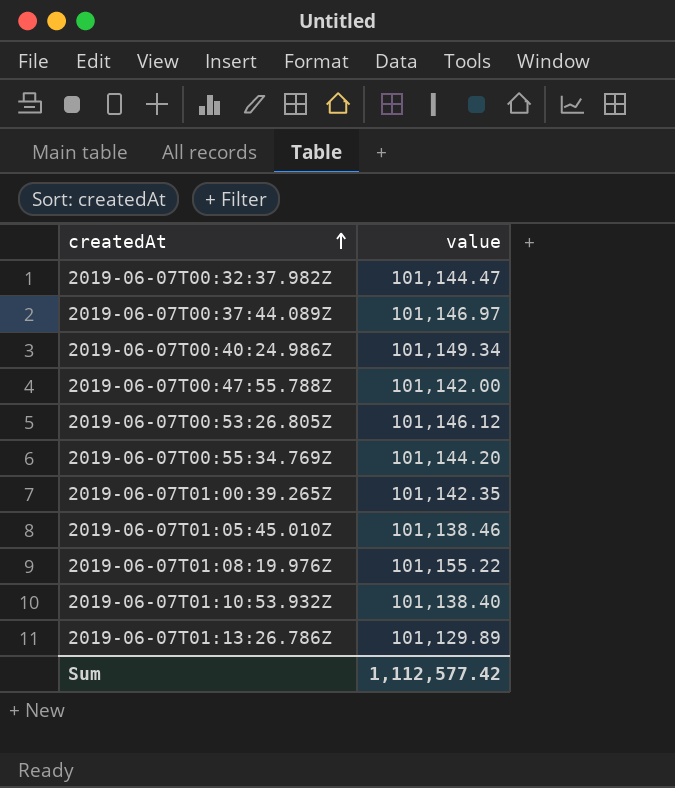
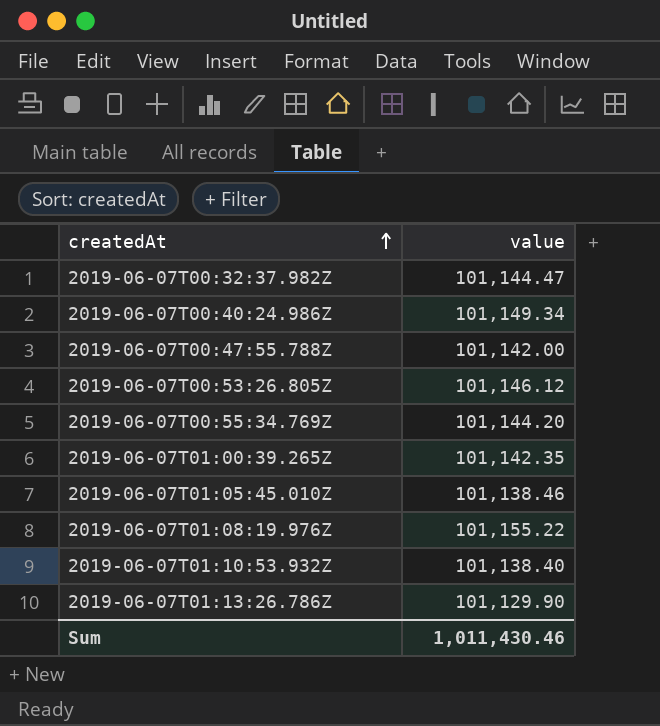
row 2019-06-07T00:37:44.089Z: 101,146.97 -> none
2019-06-07T01:13:26.786Z | value: 101,129.89 -> 101,129.90
Sum | value: 1,112,577.42 -> 1,011,430.46

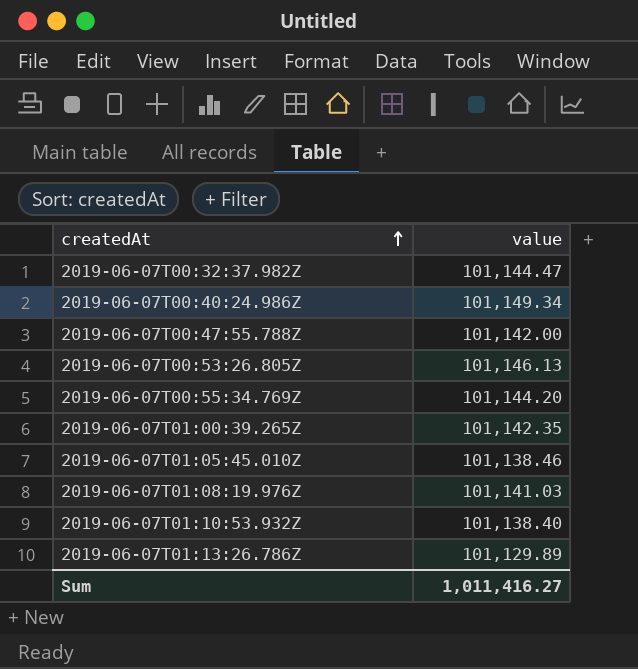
2019-06-07T00:53:26.805Z | value: 101,146.12 -> 101,146.13
2019-06-07T01:08:19.976Z | value: 101,155.22 -> 101,141.03
2019-06-07T01:13:26.786Z | value: 101,129.90 -> 101,129.89
Sum | value: 1,011,430.46 -> 1,011,416.27

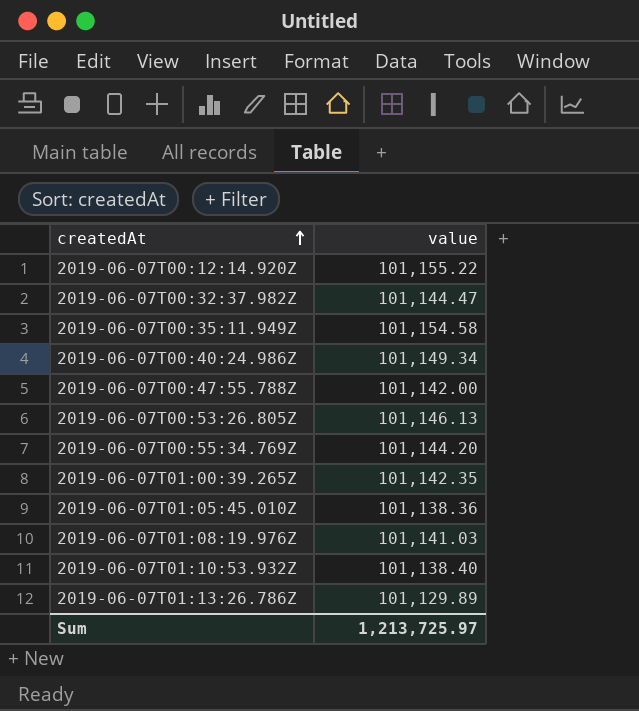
row 2019-06-07T00:12:14.920Z: none -> 101,155.22
row 2019-06-07T00:35:11.949Z: none -> 101,154.58
2019-06-07T01:05:45.010Z | value: 101,138.46 -> 101,138.36
Sum | value: 1,011,416.27 -> 1,213,725.97

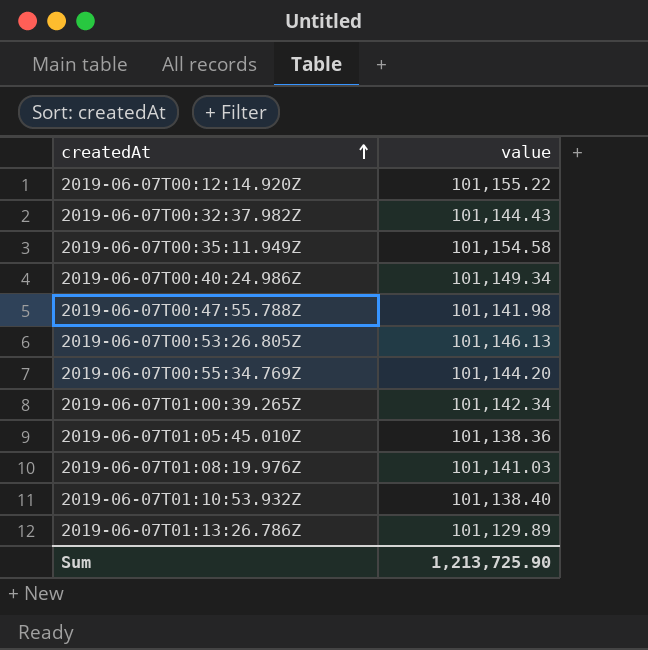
2019-06-07T00:32:37.982Z | value: 101,144.47 -> 101,144.43
2019-06-07T00:47:55.788Z | value: 101,142.00 -> 101,141.98
2019-06-07T01:00:39.265Z | value: 101,142.35 -> 101,142.34
Sum | value: 1,213,725.97 -> 1,213,725.90

